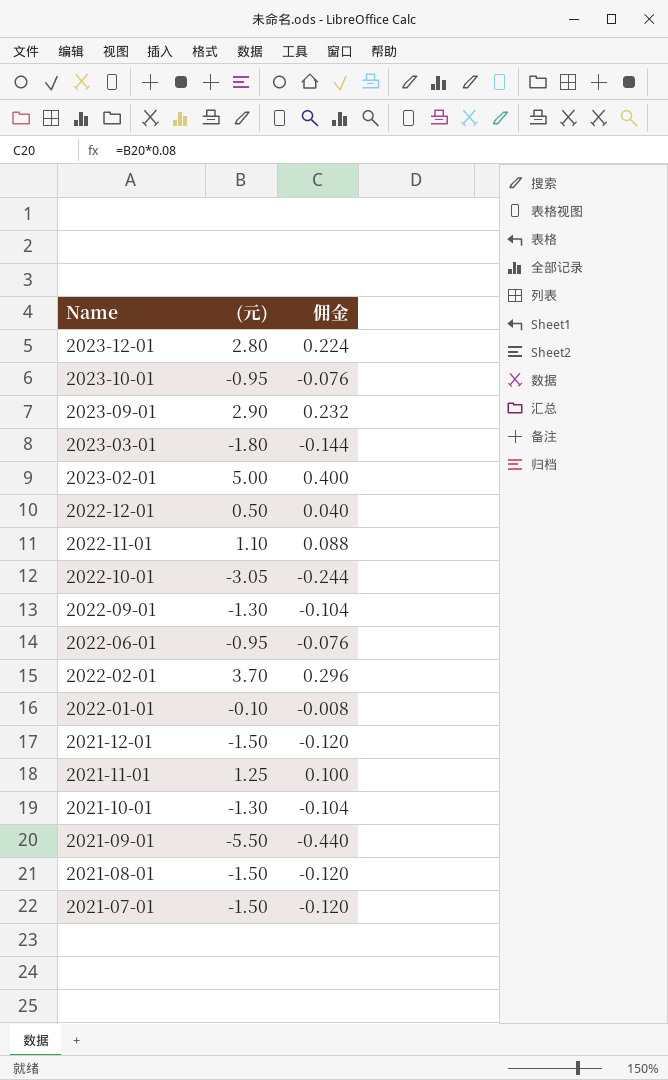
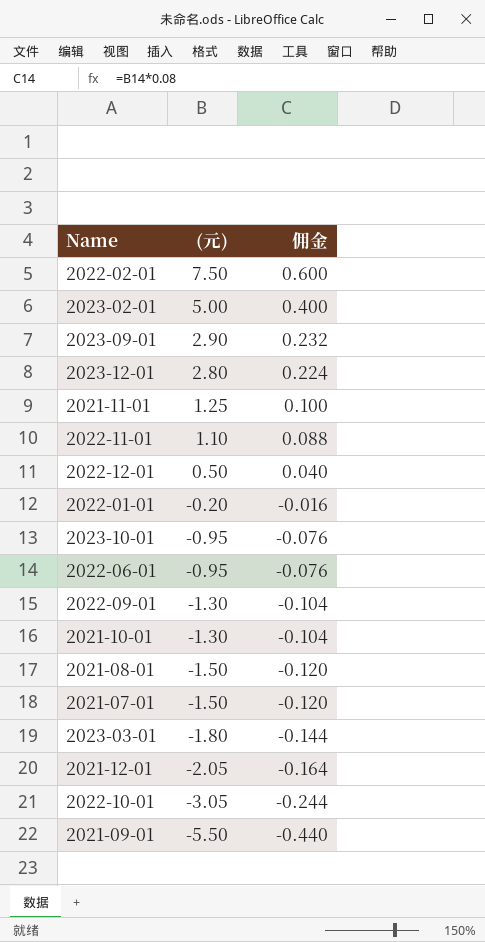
row order: Name descending -> (元) descending
2022-02-01 | (元): 3.70 -> 7.50
2022-02-01 | 佣金: 0.296 -> 0.600
2022-01-01 | (元): -0.10 -> -0.20
2022-01-01 | 佣金: -0.008 -> -0.016
2021-12-01 | (元): -1.50 -> -2.05
2021-12-01 | 佣金: -0.120 -> -0.164

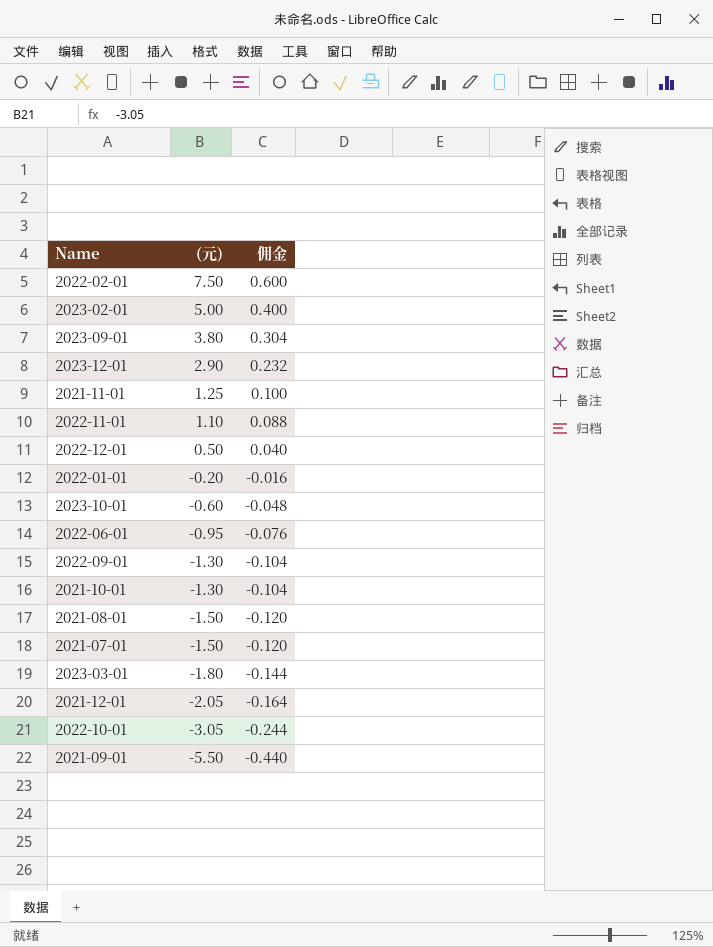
2023-09-01 | (元): 2.90 -> 3.80
2023-09-01 | 佣金: 0.232 -> 0.304
2023-12-01 | (元): 2.80 -> 2.90
2023-12-01 | 佣金: 0.224 -> 0.232
2023-10-01 | (元): -0.95 -> -0.60
2023-10-01 | 佣金: -0.076 -> -0.048

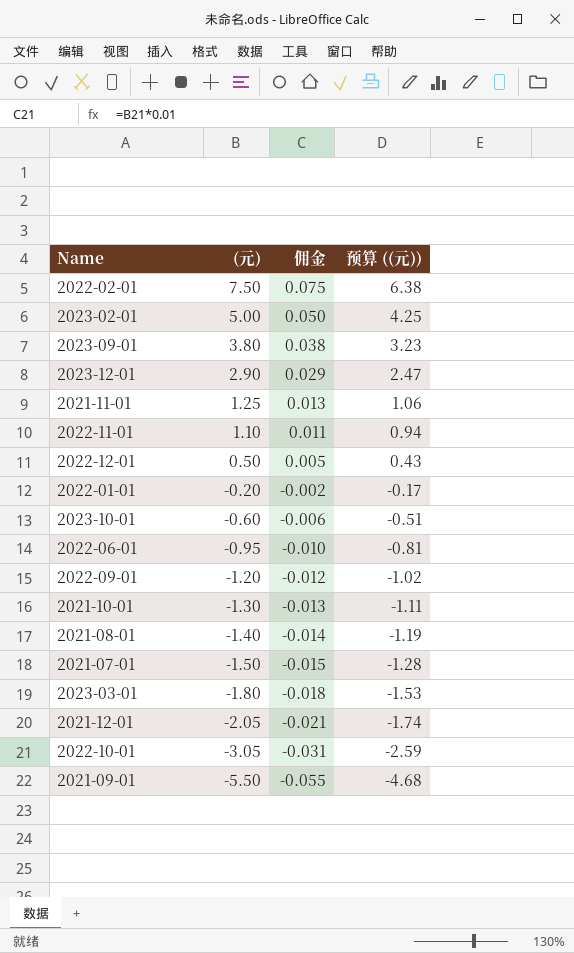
column 佣金 | formula: [(元)] * 0.08 -> [(元)] * 0.01
column 预算 ((元)) | formula: none -> [(元)] * 0.85
2022-09-01 | (元): -1.30 -> -1.20
2021-08-01 | (元): -1.50 -> -1.40

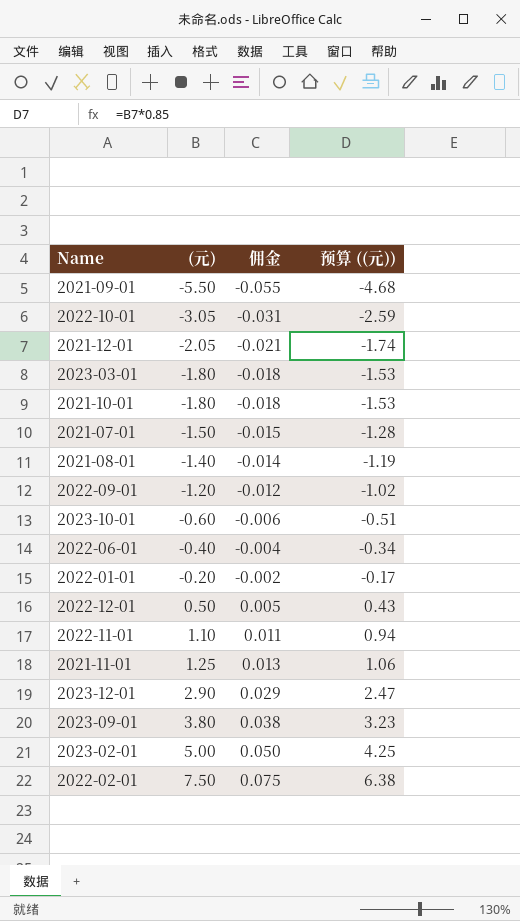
row order: (元) descending -> (元) ascending
2021-10-01 | (元): -1.30 -> -1.80
2021-10-01 | 佣金: -0.013 -> -0.018
2021-10-01 | 预算 ((元)): -1.11 -> -1.53
2022-06-01 | (元): -0.95 -> -0.40
2022-06-01 | 佣金: -0.010 -> -0.004
2022-06-01 | 预算 ((元)): -0.81 -> -0.34

